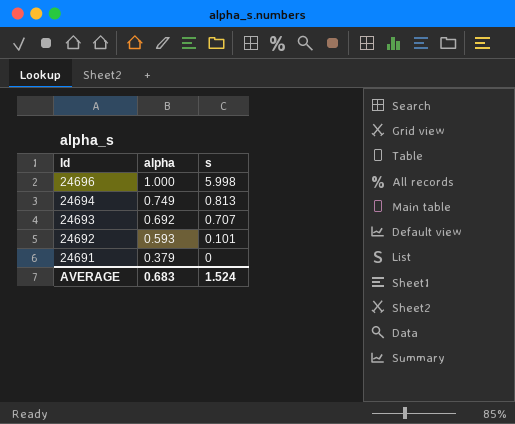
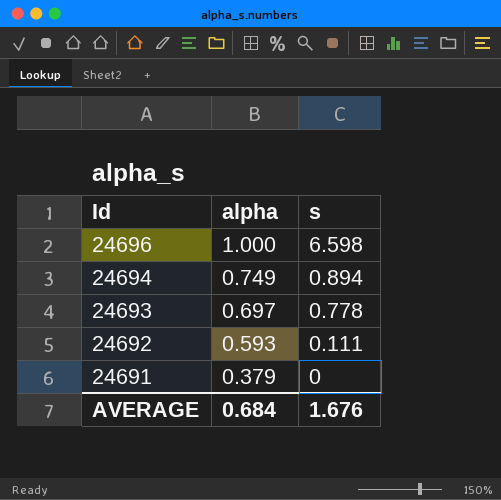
24696 | s: 5.998 -> 6.598
24694 | s: 0.813 -> 0.894
24693 | alpha: 0.692 -> 0.697
24693 | s: 0.707 -> 0.778
24692 | s: 0.101 -> 0.111
AVERAGE | alpha: 0.683 -> 0.684
AVERAGE | s: 1.524 -> 1.676

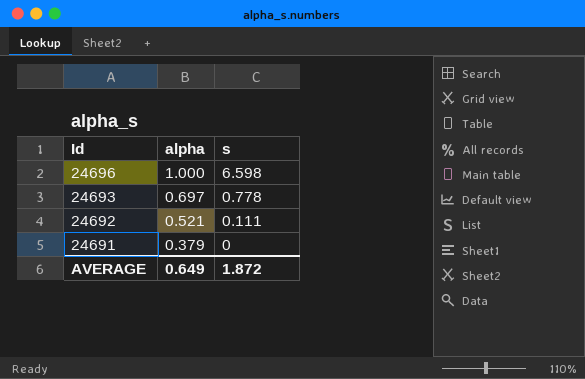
row 24694: 0.749 | 0.894 -> none
24692 | alpha: 0.593 -> 0.521
AVERAGE | alpha: 0.684 -> 0.649
AVERAGE | s: 1.676 -> 1.872

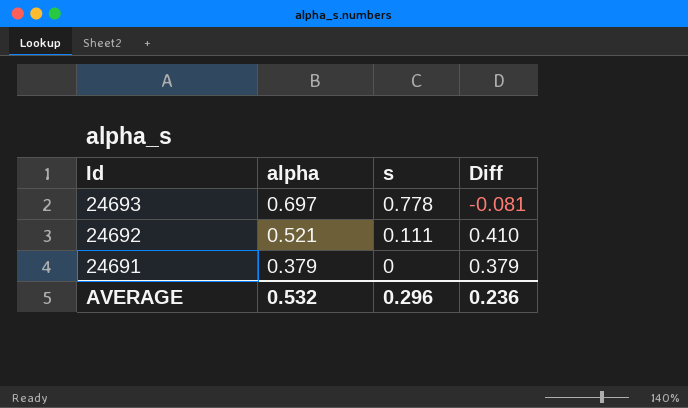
column Diff | formula: none -> [alpha] - [s]
row 24696: 1.000 | 6.598 -> none
AVERAGE | alpha: 0.649 -> 0.532
AVERAGE | s: 1.872 -> 0.296

